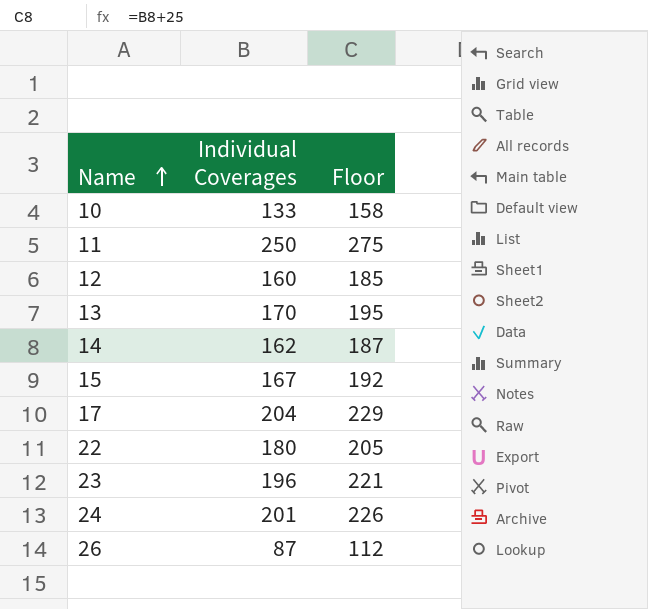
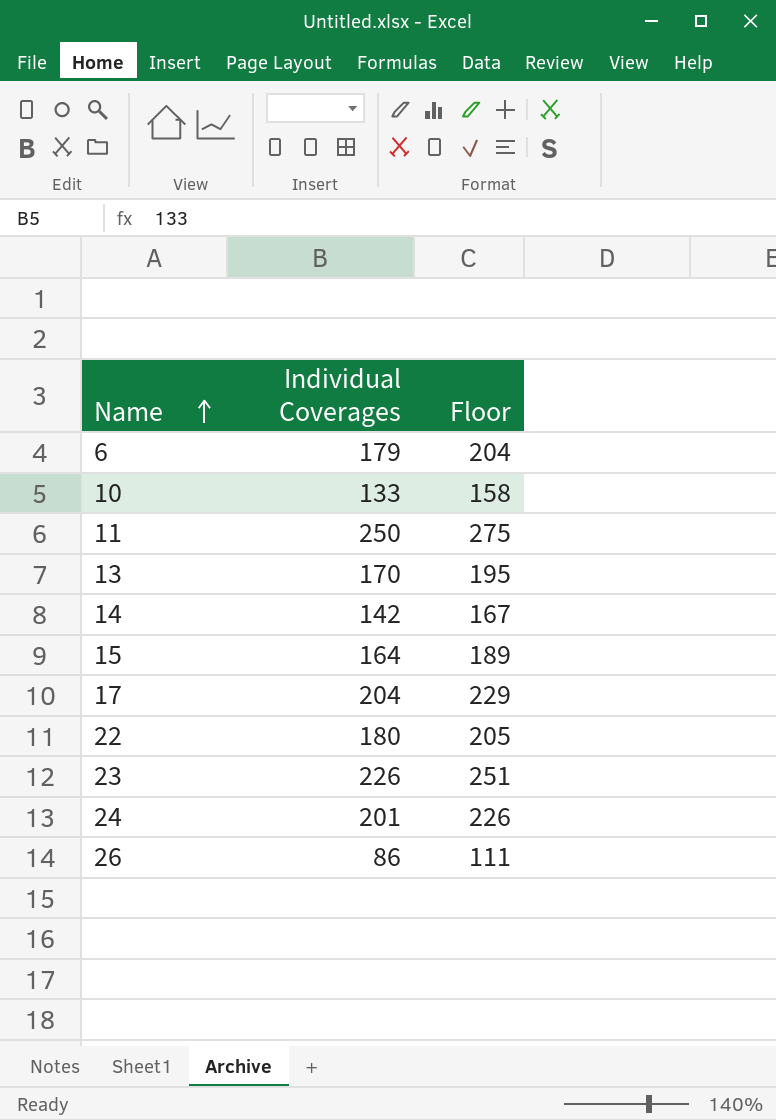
row 12: 160 | 185 -> none
row 6: none -> 179 | 204
14 | Individual Coverages: 162 -> 142
14 | Floor: 187 -> 167
15 | Individual Coverages: 167 -> 164
15 | Floor: 192 -> 189
23 | Individual Coverages: 196 -> 226
23 | Floor: 221 -> 251
26 | Individual Coverages: 87 -> 86
26 | Floor: 112 -> 111

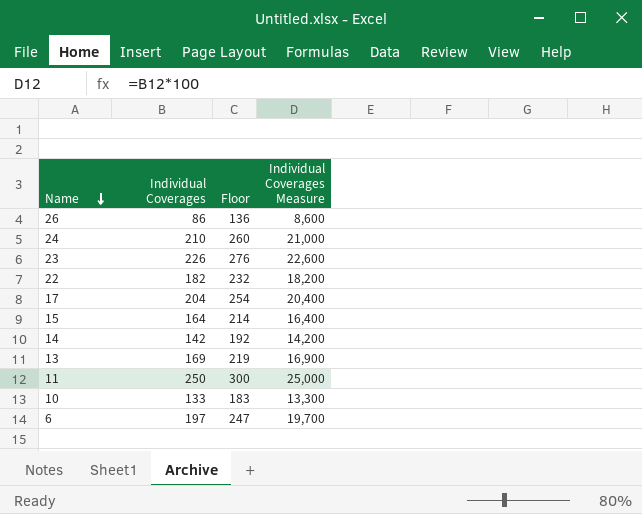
row order: Name ascending -> Name descending
column Floor | formula: [Individual Coverages] + 25 -> [Individual Coverages] + 50
column Individual Coverages Measure | formula: none -> [Individual Coverages] * 100
24 | Individual Coverages: 201 -> 210
22 | Individual Coverages: 180 -> 182
13 | Individual Coverages: 170 -> 169
6 | Individual Coverages: 179 -> 197

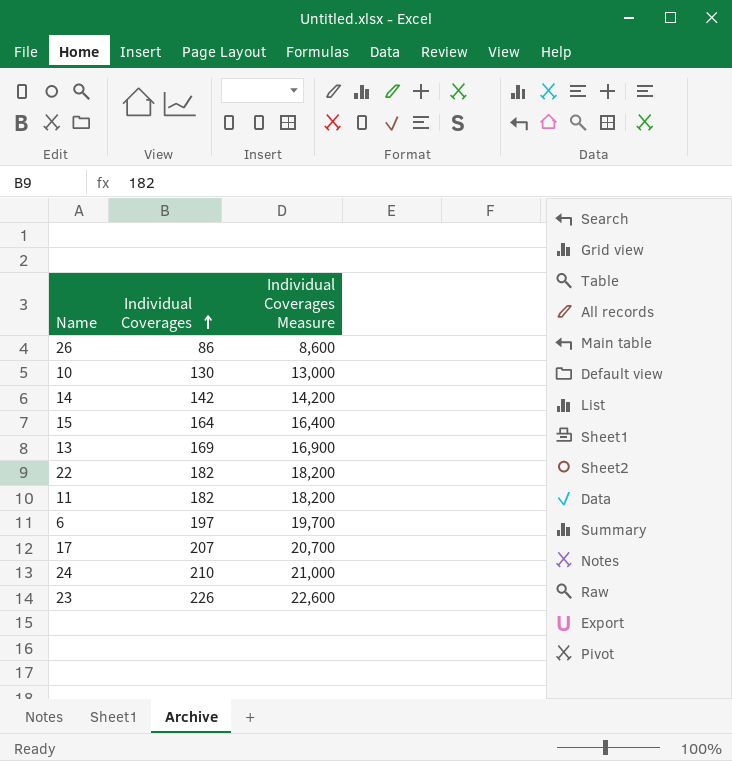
row order: Name descending -> Individual Coverages ascending
column Floor | formula: [Individual Coverages] + 50 -> none
10 | Individual Coverages: 133 -> 130
10 | Individual Coverages Measure: 13,300 -> 13,000
11 | Individual Coverages: 250 -> 182
11 | Individual Coverages Measure: 25,000 -> 18,200
17 | Individual Coverages: 204 -> 207
17 | Individual Coverages Measure: 20,400 -> 20,700

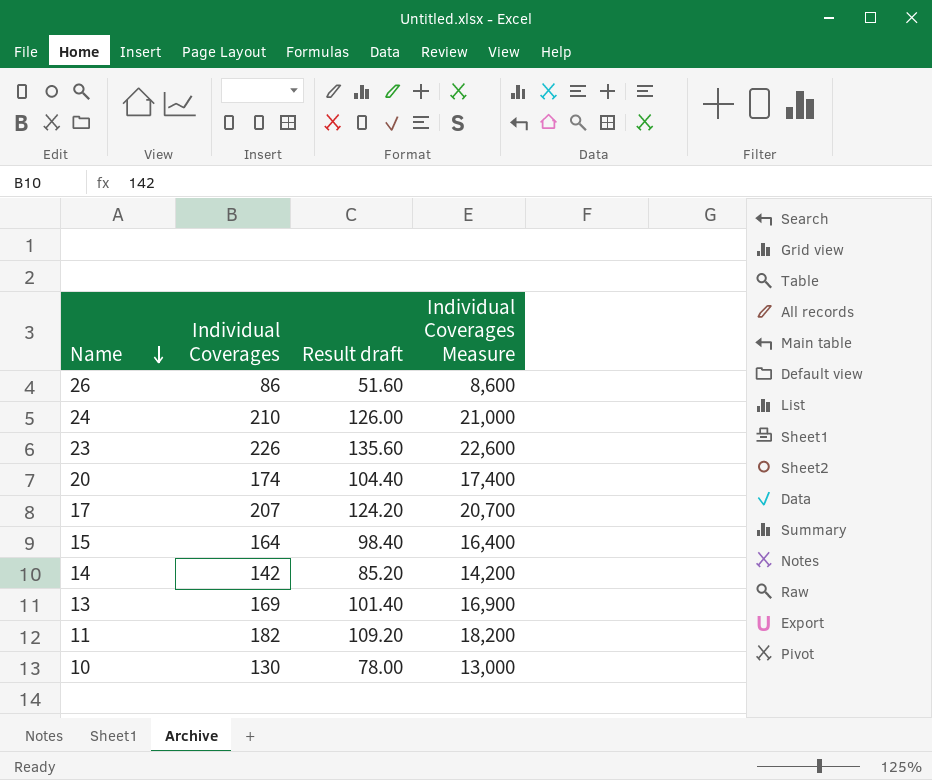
row order: Individual Coverages ascending -> Name descending
column Result draft | formula: none -> [Individual Coverages] * 0.6
row 22: 182 | 18,200 -> none
row 6: 197 | 19,700 -> none
row 20: none -> 174 | 104.40 | 17,400

